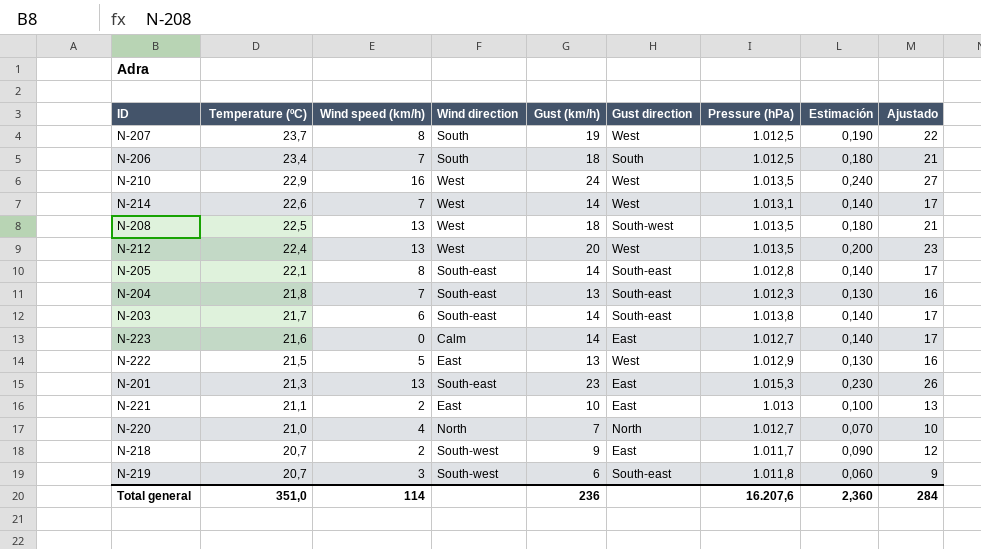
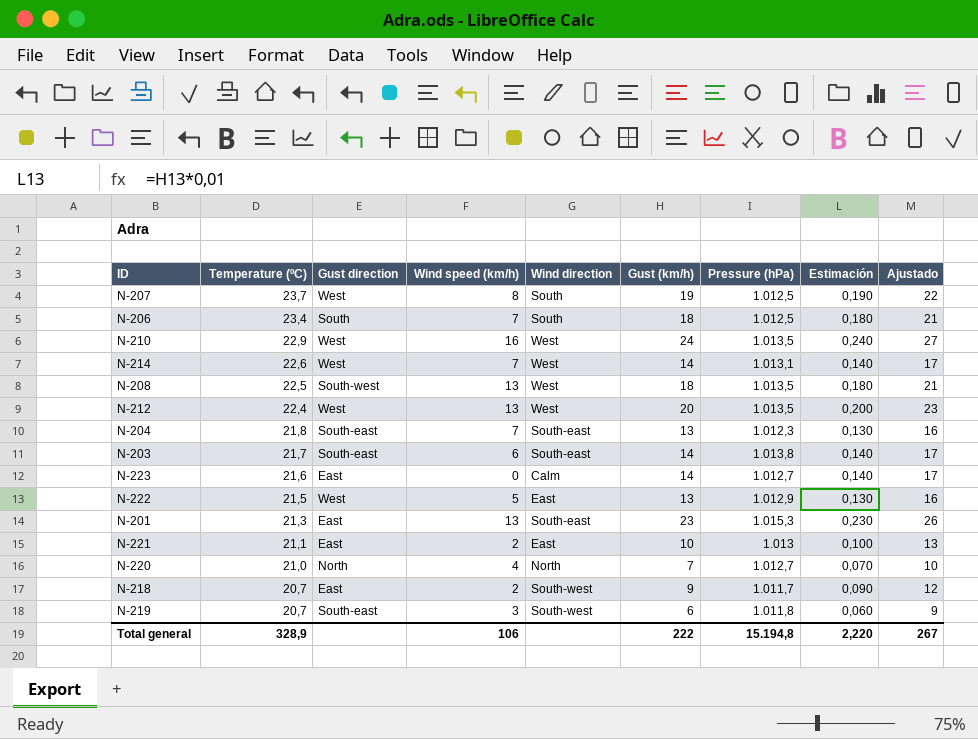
column Gust direction | position: 6 -> 3
row N-205: 22,1 | 8 | South-east | 14 | South-east | 1.012,8 | 0,140 | 17 -> none
Total general | Temperature (ºC): 351,0 -> 328,9
Total general | Wind speed (km/h): 114 -> 106
Total general | Gust (km/h): 236 -> 222
Total general | Pressure (hPa): 16.207,6 -> 15.194,8
Total general | Estimación: 2,360 -> 2,220
Total general | Ajustado: 284 -> 267

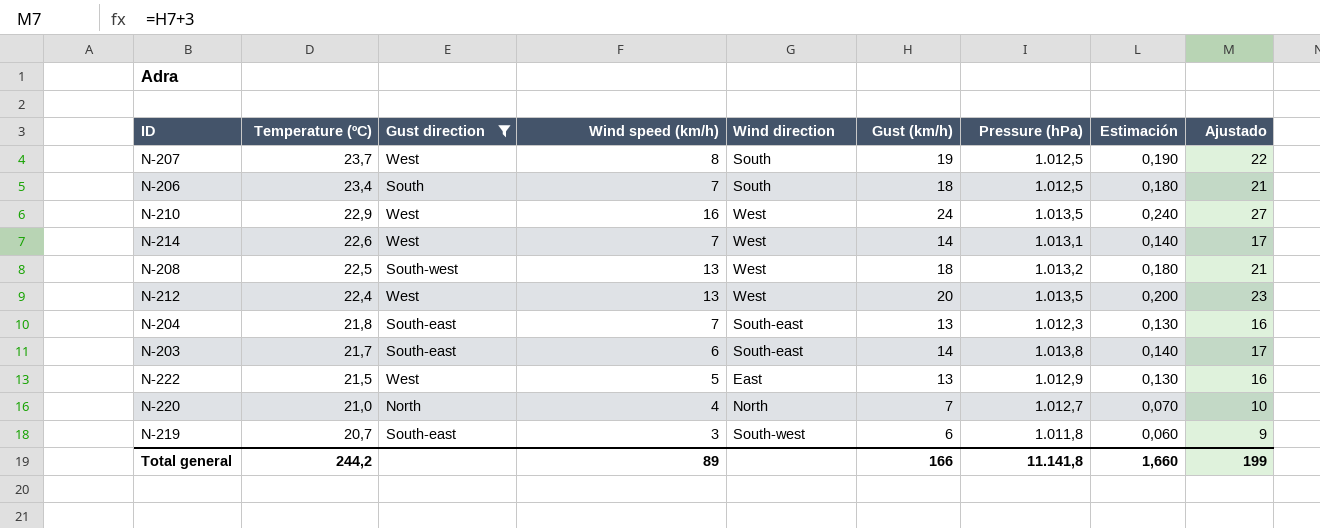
filter: none -> Gust direction != East
N-208 | Pressure (hPa): 1.013,5 -> 1.013,2
Total general | Temperature (ºC): 328,9 -> 244,2
Total general | Wind speed (km/h): 106 -> 89
Total general | Gust (km/h): 222 -> 166
Total general | Pressure (hPa): 15.194,8 -> 11.141,8
Total general | Estimación: 2,220 -> 1,660
Total general | Ajustado: 267 -> 199

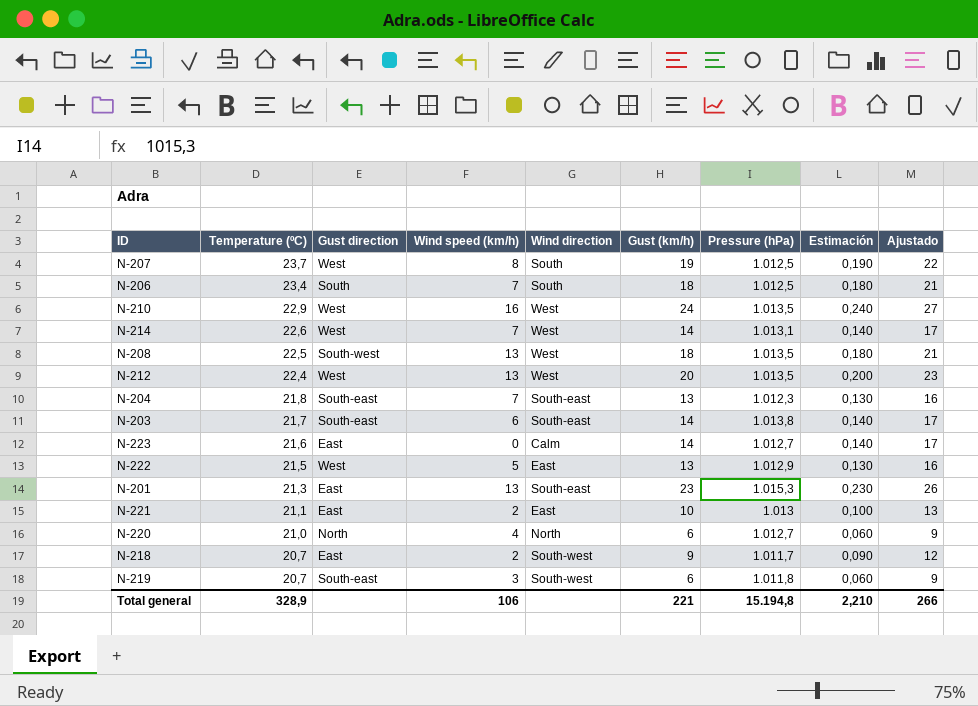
filter: Gust direction != East -> none
N-208 | Pressure (hPa): 1.013,2 -> 1.013,5
N-220 | Gust (km/h): 7 -> 6
N-220 | Estimación: 0,070 -> 0,060
N-220 | Ajustado: 10 -> 9
Total general | Temperature (ºC): 244,2 -> 328,9
Total general | Wind speed (km/h): 89 -> 106
Total general | Gust (km/h): 166 -> 221
Total general | Pressure (hPa): 11.141,8 -> 15.194,8
Total general | Estimación: 1,660 -> 2,210
Total general | Ajustado: 199 -> 266

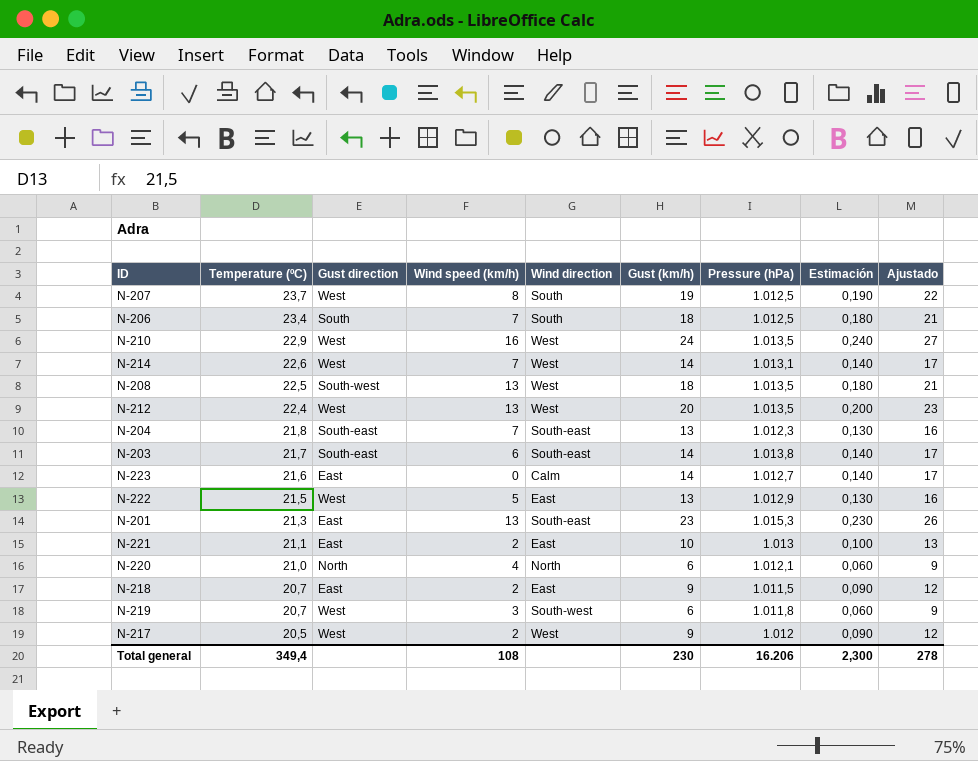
N-220 | Pressure (hPa): 1.012,7 -> 1.012,1
N-218 | Wind direction: South-west -> East
N-218 | Pressure (hPa): 1.011,7 -> 1.011,5
N-219 | Gust direction: South-east -> West
row N-217: none -> 20,5 | West | 2 | West | 9 | 1.012 | 0,090 | 12
Total general | Temperature (ºC): 328,9 -> 349,4
Total general | Wind speed (km/h): 106 -> 108
Total general | Gust (km/h): 221 -> 230
Total general | Pressure (hPa): 15.194,8 -> 16.206
Total general | Estimación: 2,210 -> 2,300
Total general | Ajustado: 266 -> 278

